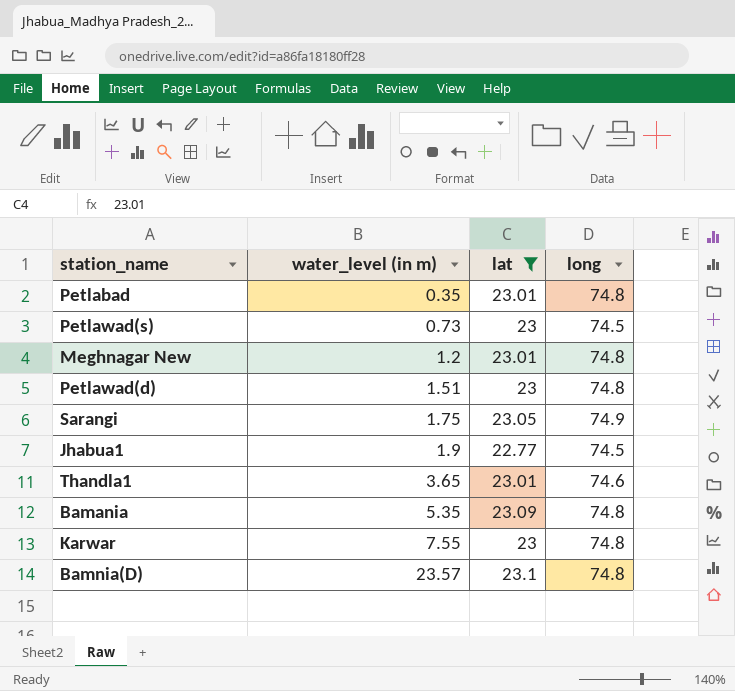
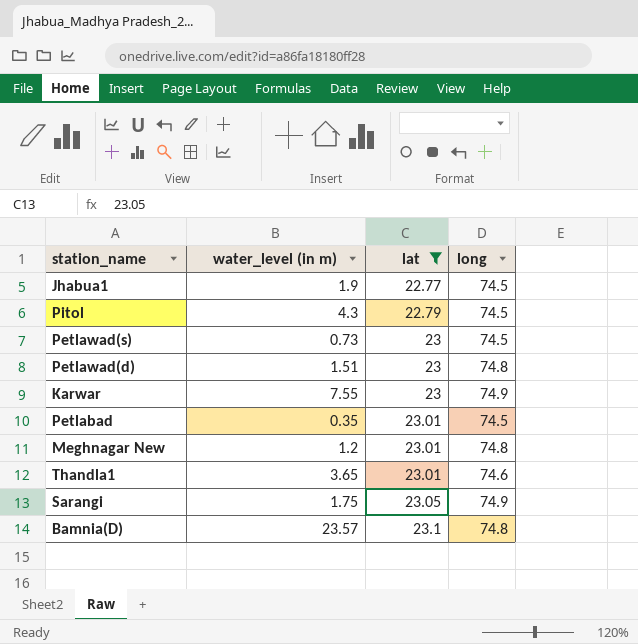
row order: water_level (in m) ascending -> lat ascending
row Bamania: 5.35 | 23.09 | 74.8 -> none
row Pitol: none -> 4.3 | 22.79 | 74.5
Karwar | long: 74.8 -> 74.9
Petlabad | long: 74.8 -> 74.5

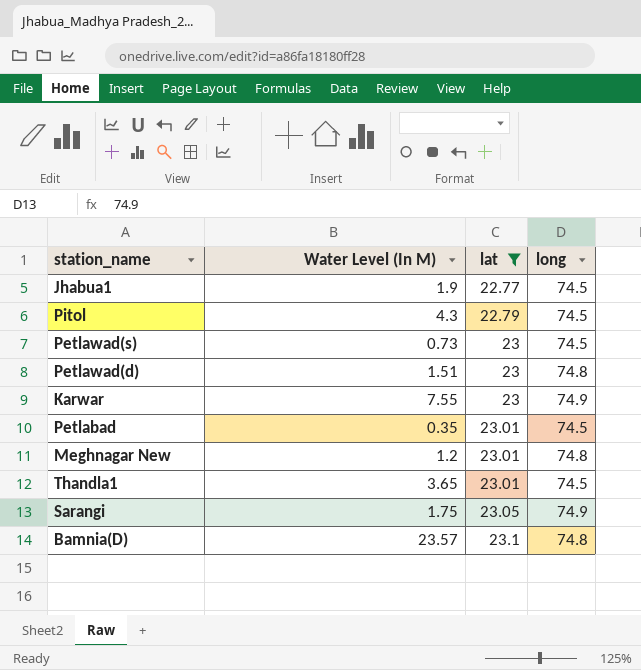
column name: water_level (in m) -> Water Level (In M)
Thandla1 | long: 74.6 -> 74.5

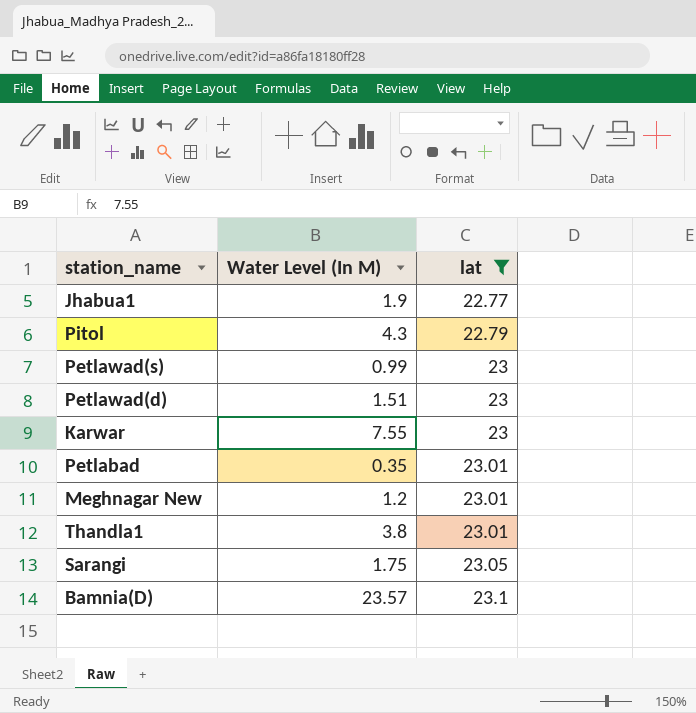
column long | position: 4 -> none
Petlawad(s) | Water Level (In M): 0.73 -> 0.99
Thandla1 | Water Level (In M): 3.65 -> 3.8

